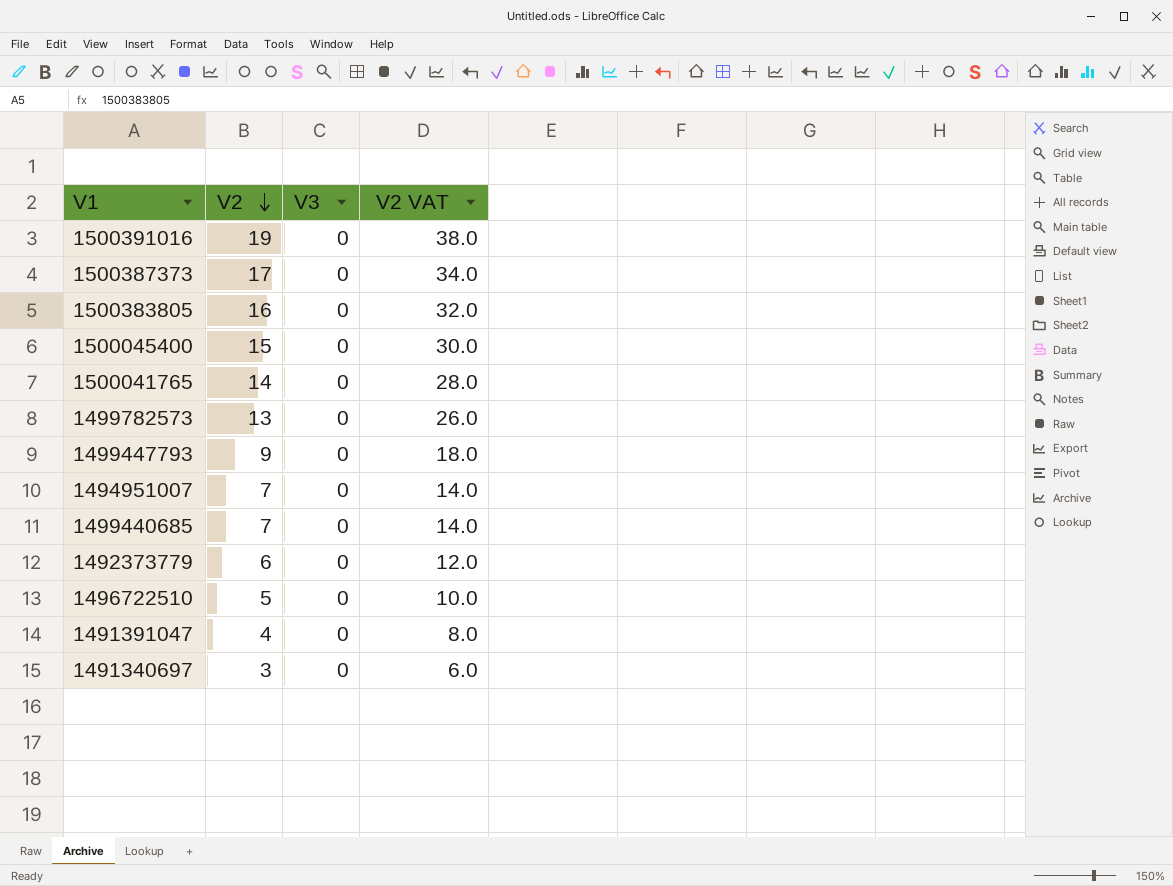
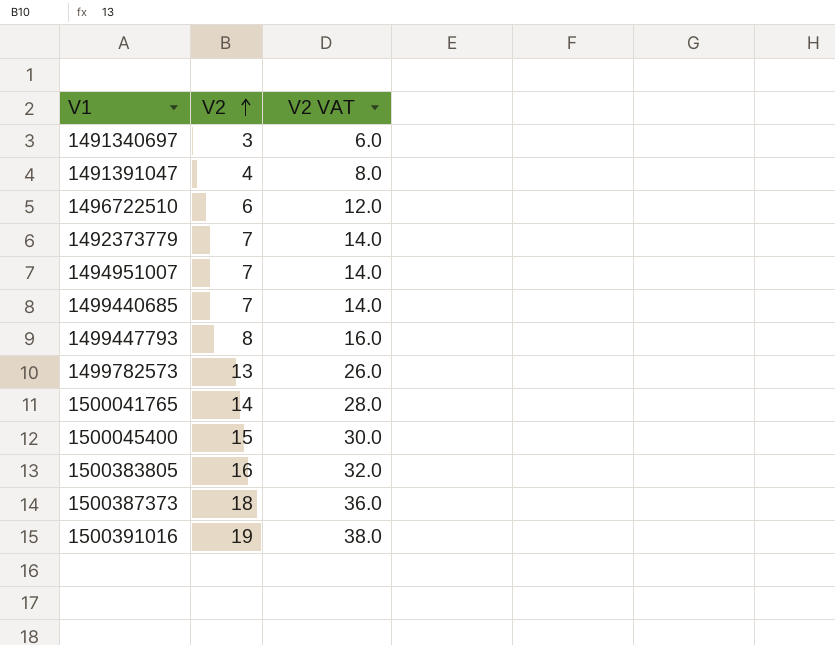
row order: V2 descending -> V2 ascending
column V3 | position: 3 -> none
1496722510 | V2: 5 -> 6
1496722510 | V2 VAT: 10.0 -> 12.0
1492373779 | V2: 6 -> 7
1492373779 | V2 VAT: 12.0 -> 14.0
1499447793 | V2: 9 -> 8
1499447793 | V2 VAT: 18.0 -> 16.0
1500387373 | V2: 17 -> 18
1500387373 | V2 VAT: 34.0 -> 36.0

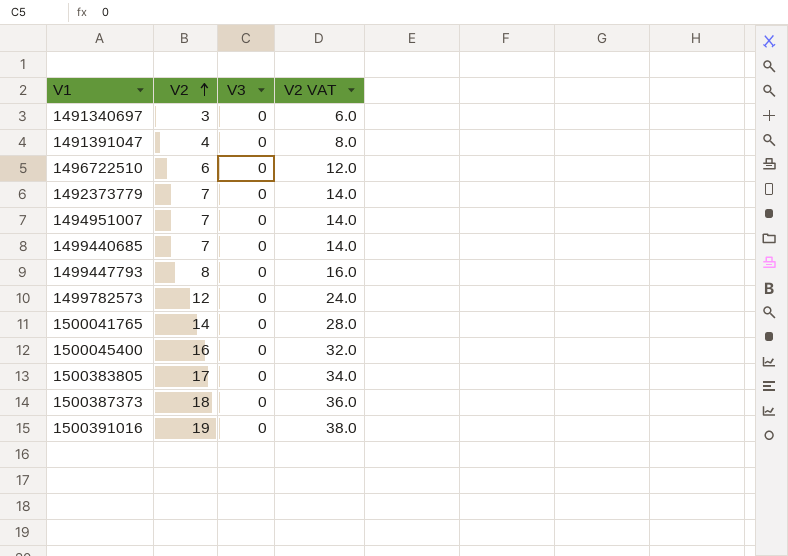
column V3 | position: none -> 3
1499782573 | V2: 13 -> 12
1499782573 | V2 VAT: 26.0 -> 24.0
1500045400 | V2: 15 -> 16
1500045400 | V2 VAT: 30.0 -> 32.0
1500383805 | V2: 16 -> 17
1500383805 | V2 VAT: 32.0 -> 34.0

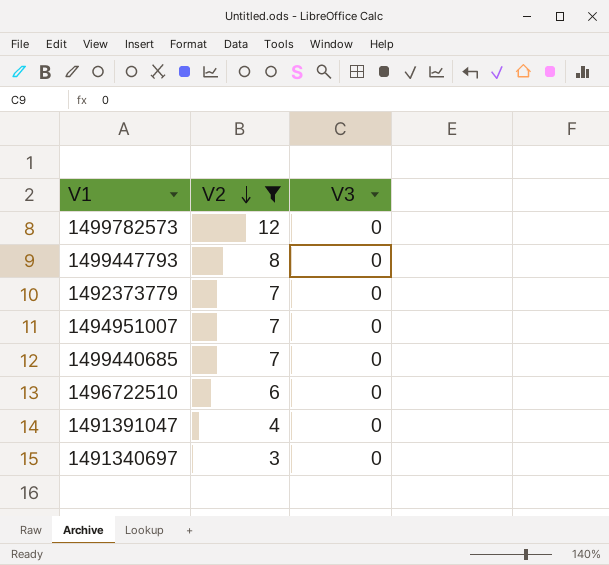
filter: none -> V2 <= 12
row order: V2 ascending -> V2 descending
column V2 VAT | formula: [V2] * 2 -> none

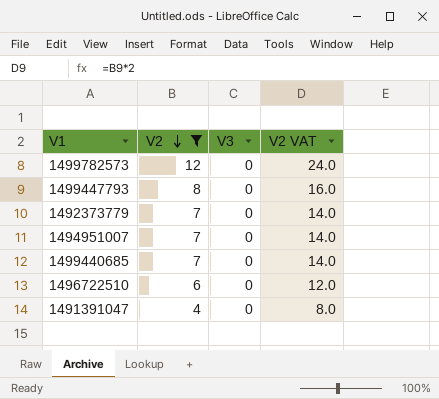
column V2 VAT | formula: none -> [V2] * 2
row 1491340697: 3 | 0 -> none

